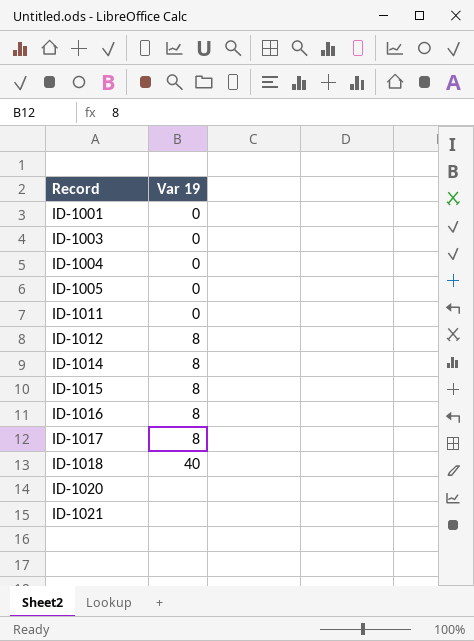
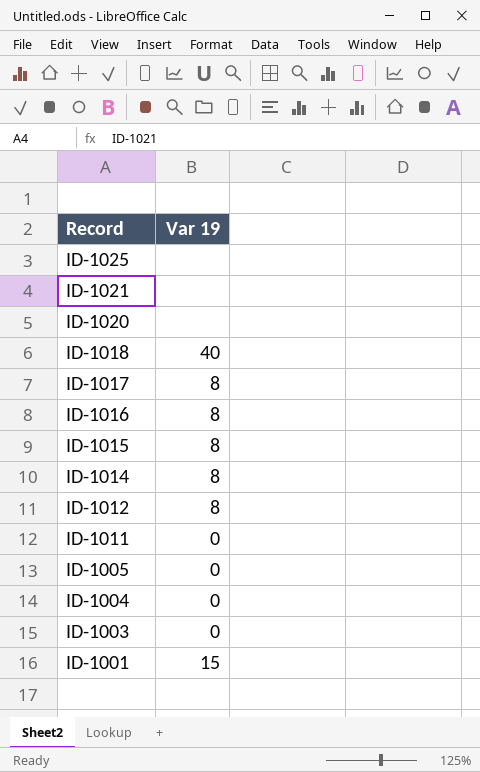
row order: Record ascending -> Record descending
row ID-1025: none -> none
ID-1001 | Var 19: 0 -> 15

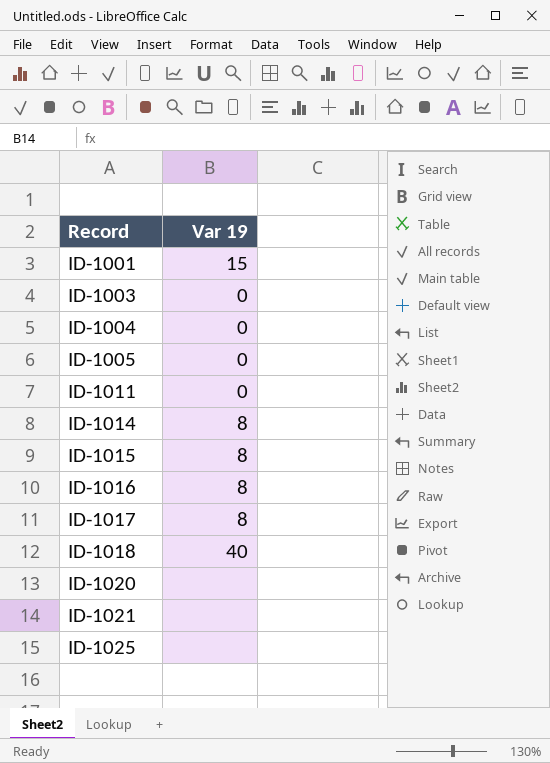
row order: Record descending -> Record ascending
row ID-1012: 8 -> none

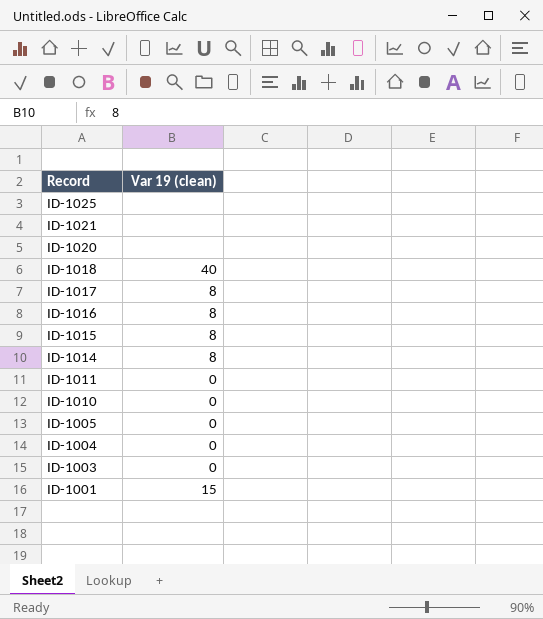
row order: Record ascending -> Record descending
column name: Var 19 -> Var 19 (clean)
row ID-1010: none -> 0

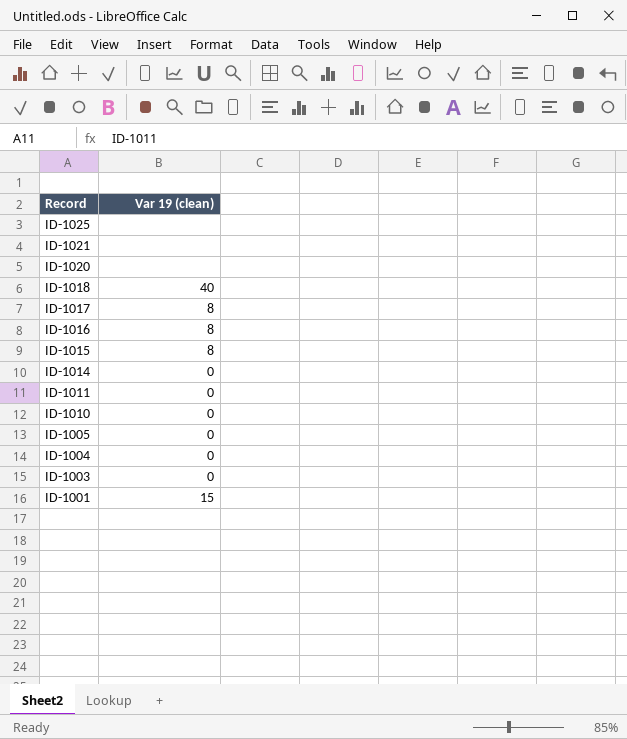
ID-1014 | Var 19 (clean): 8 -> 0

